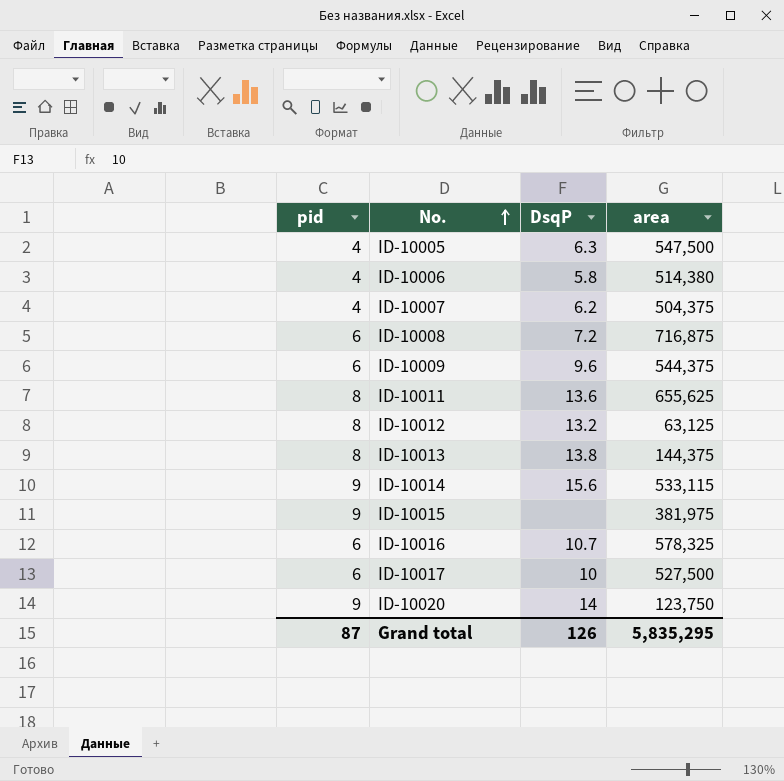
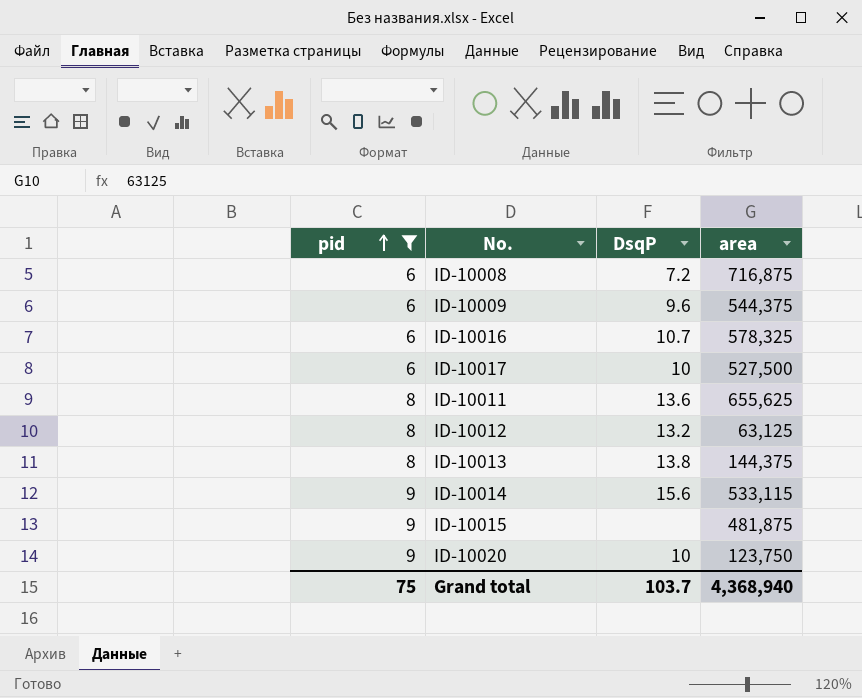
filter: none -> pid != 4
row order: No. ascending -> pid ascending
ID-10015 | area: 381,975 -> 481,875
ID-10020 | DsqP: 14 -> 10
Grand total | pid: 87 -> 75
Grand total | DsqP: 126 -> 103.7
Grand total | area: 5,835,295 -> 4,368,940

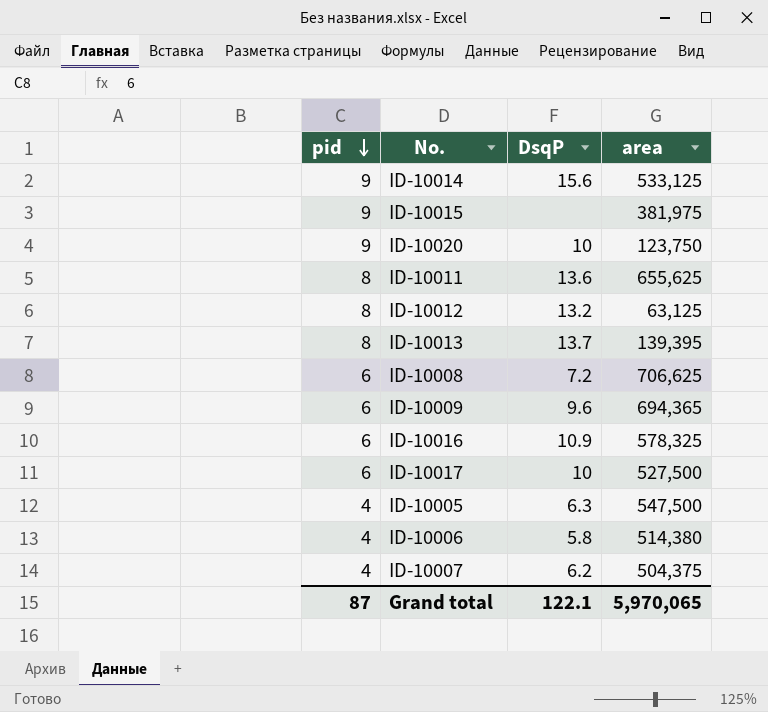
filter: pid != 4 -> none
row order: pid ascending -> pid descending
ID-10014 | area: 533,115 -> 533,125
ID-10015 | area: 481,875 -> 381,975
ID-10013 | DsqP: 13.8 -> 13.7
ID-10013 | area: 144,375 -> 139,395
ID-10008 | area: 716,875 -> 706,625
ID-10009 | area: 544,375 -> 694,365
ID-10016 | DsqP: 10.7 -> 10.9
Grand total | pid: 75 -> 87
Grand total | DsqP: 103.7 -> 122.1
Grand total | area: 4,368,940 -> 5,970,065

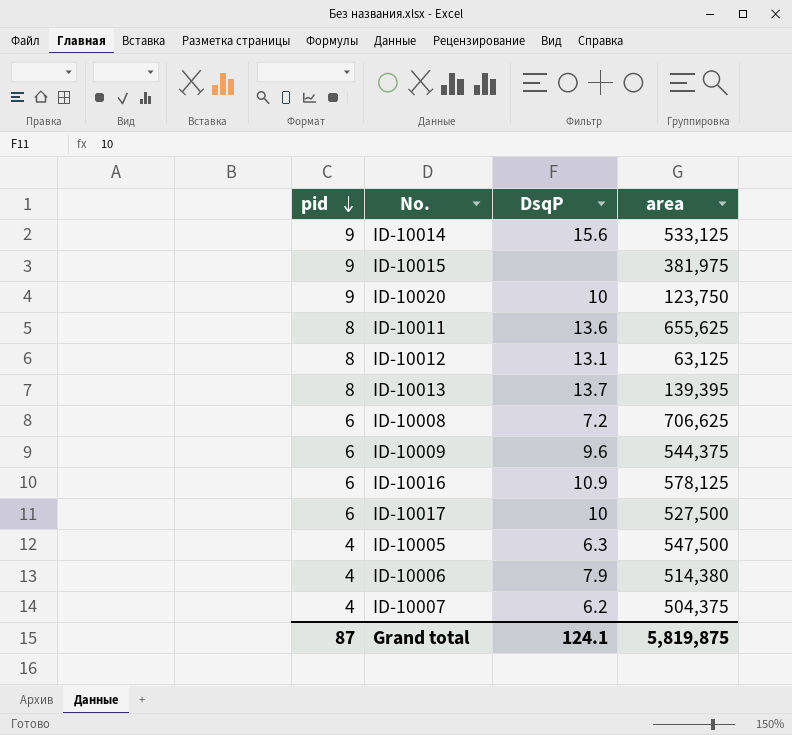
ID-10012 | DsqP: 13.2 -> 13.1
ID-10009 | area: 694,365 -> 544,375
ID-10016 | area: 578,325 -> 578,125
ID-10006 | DsqP: 5.8 -> 7.9
Grand total | DsqP: 122.1 -> 124.1
Grand total | area: 5,970,065 -> 5,819,875

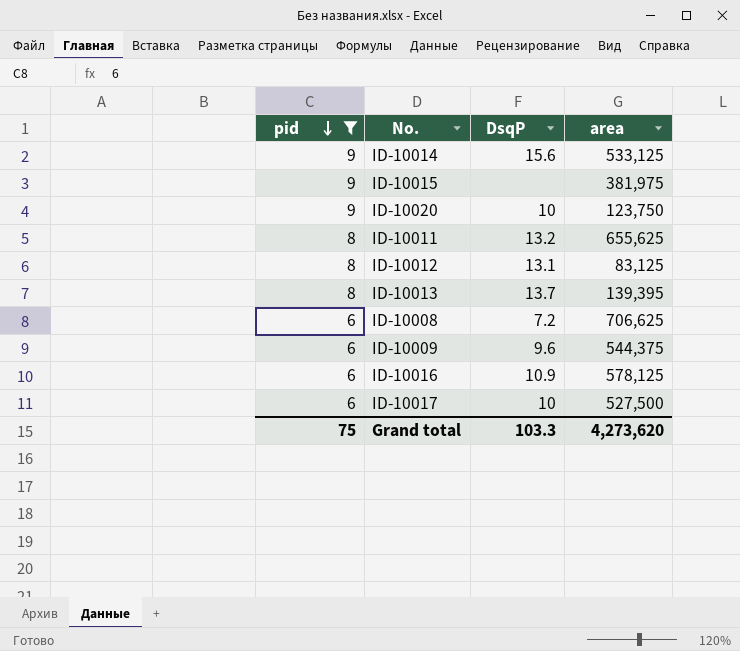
filter: none -> pid != 4
ID-10011 | DsqP: 13.6 -> 13.2
ID-10012 | area: 63,125 -> 83,125
Grand total | pid: 87 -> 75
Grand total | DsqP: 124.1 -> 103.3
Grand total | area: 5,819,875 -> 4,273,620

